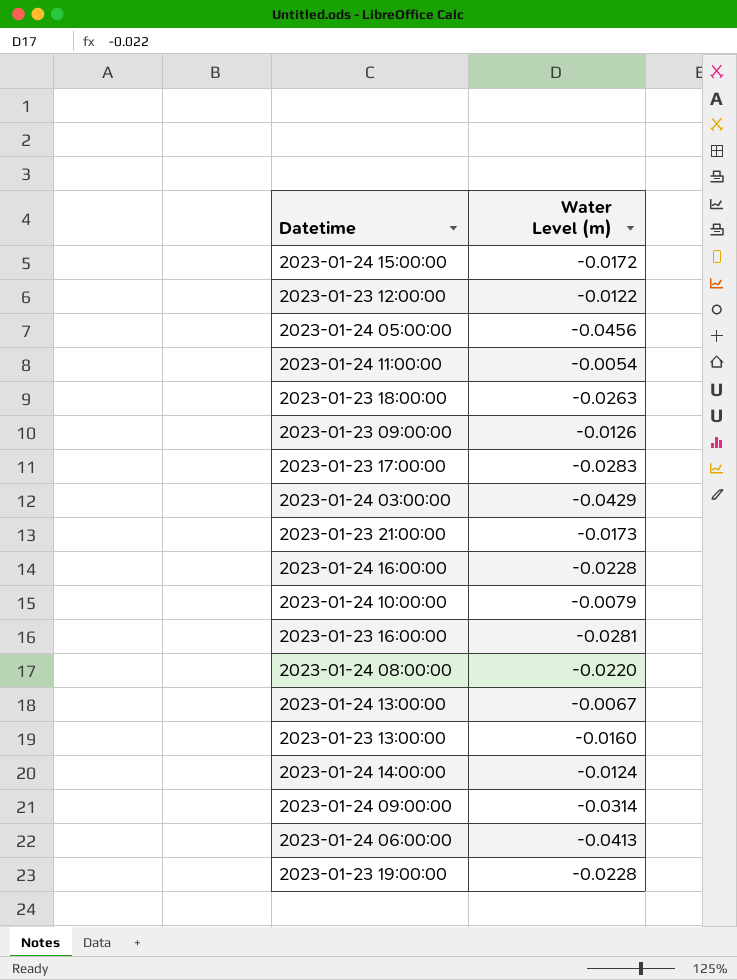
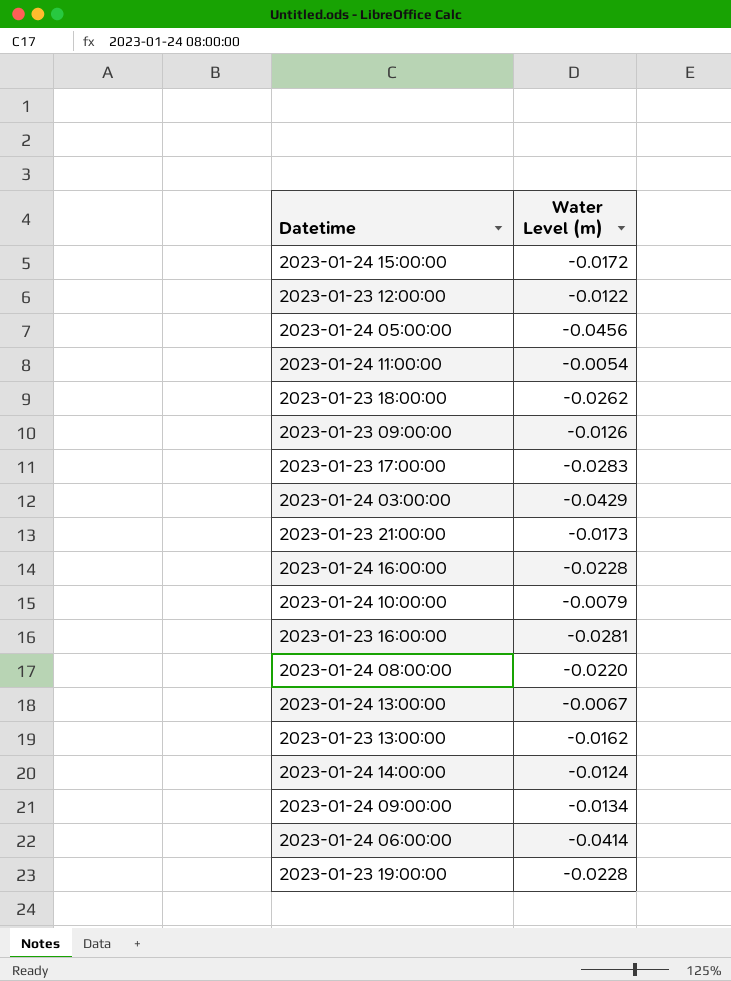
2023-01-23 18:00:00 | Water Level (m): -0.0263 -> -0.0262
2023-01-23 13:00:00 | Water Level (m): -0.0160 -> -0.0162
2023-01-24 09:00:00 | Water Level (m): -0.0314 -> -0.0134
2023-01-24 06:00:00 | Water Level (m): -0.0413 -> -0.0414

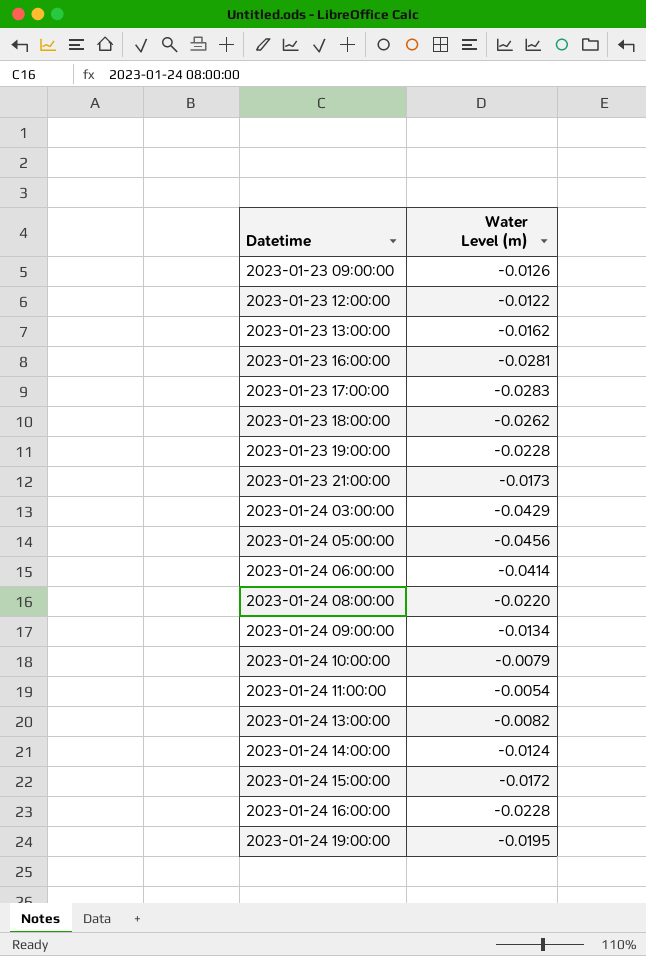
row order: none -> Datetime ascending
2023-01-24 13:00:00 | Water Level (m): -0.0067 -> -0.0082
row 2023-01-24 19:00:00: none -> -0.0195

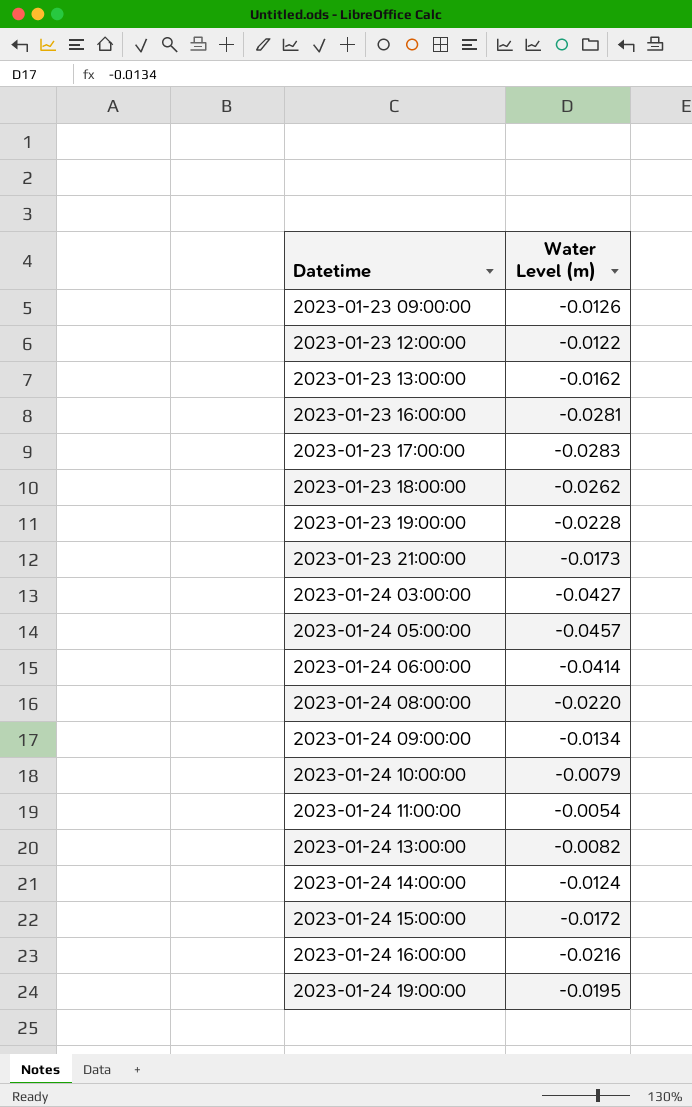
2023-01-24 03:00:00 | Water Level (m): -0.0429 -> -0.0427
2023-01-24 05:00:00 | Water Level (m): -0.0456 -> -0.0457
2023-01-24 16:00:00 | Water Level (m): -0.0228 -> -0.0216

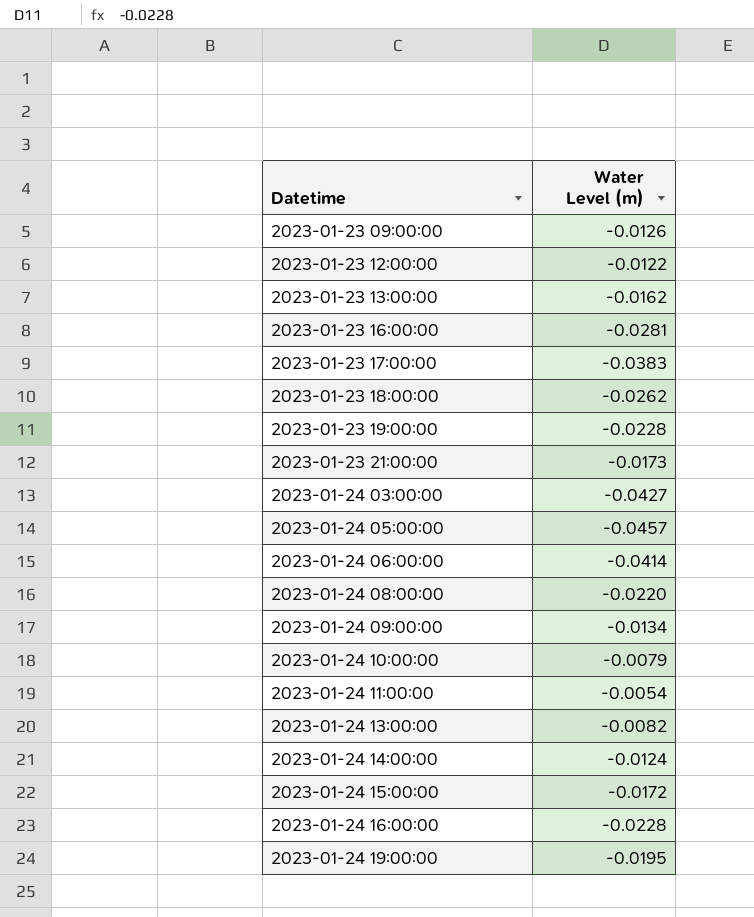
2023-01-23 17:00:00 | Water Level (m): -0.0283 -> -0.0383
2023-01-24 16:00:00 | Water Level (m): -0.0216 -> -0.0228

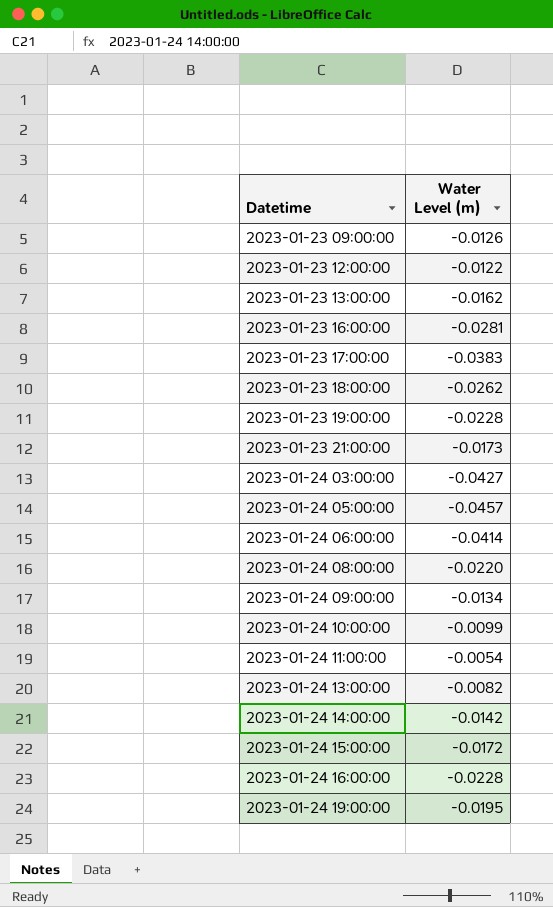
2023-01-24 10:00:00 | Water Level (m): -0.0079 -> -0.0099
2023-01-24 14:00:00 | Water Level (m): -0.0124 -> -0.0142

